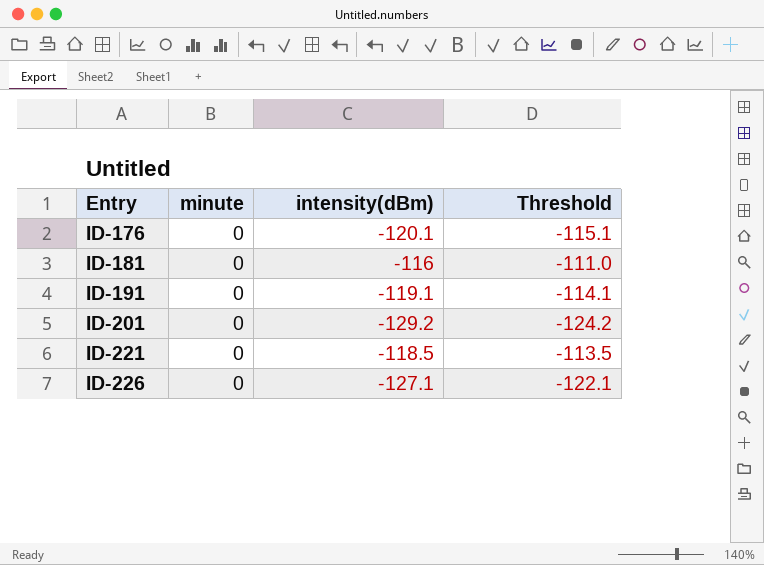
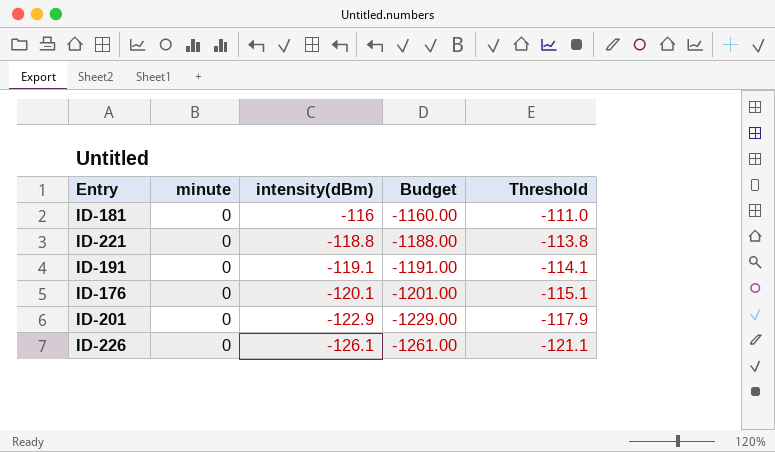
row order: Entry ascending -> intensity(dBm) descending
column Budget | formula: none -> [intensity(dBm)] * 10
ID-221 | intensity(dBm): -118.5 -> -118.8
ID-221 | Threshold: -113.5 -> -113.8
ID-201 | intensity(dBm): -129.2 -> -122.9
ID-201 | Threshold: -124.2 -> -117.9
ID-226 | intensity(dBm): -127.1 -> -126.1
ID-226 | Threshold: -122.1 -> -121.1

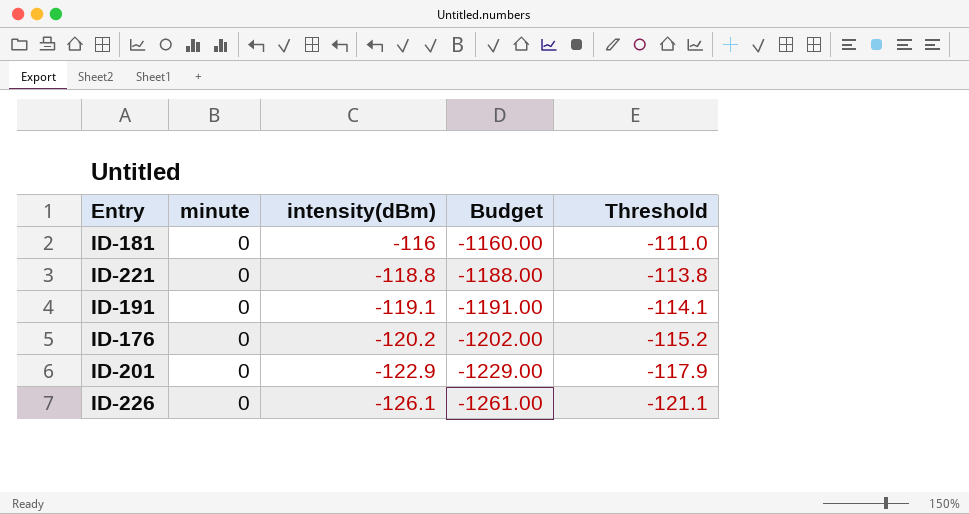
ID-176 | intensity(dBm): -120.1 -> -120.2
ID-176 | Budget: -1201.00 -> -1202.00
ID-176 | Threshold: -115.1 -> -115.2

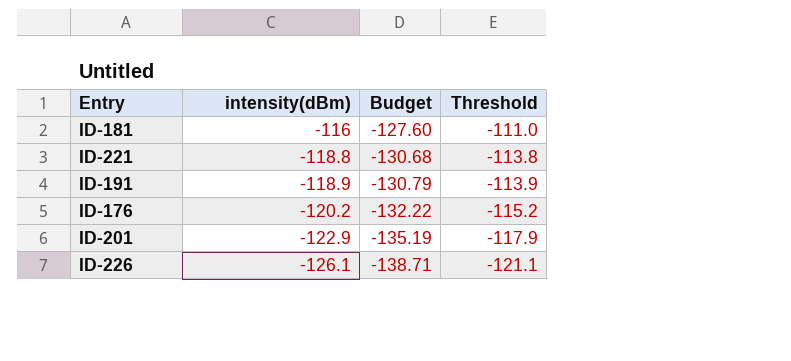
column minute | position: 2 -> none
column Budget | formula: [intensity(dBm)] * 10 -> [intensity(dBm)] * 1.1
ID-191 | intensity(dBm): -119.1 -> -118.9
ID-191 | Threshold: -114.1 -> -113.9

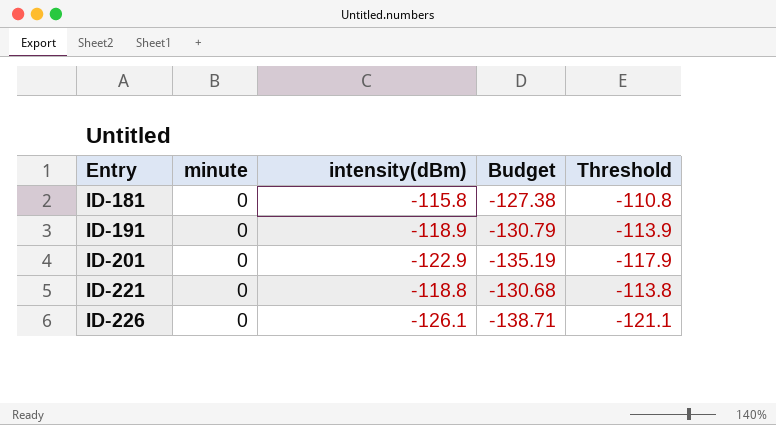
row order: intensity(dBm) descending -> Entry ascending
column minute | position: none -> 2
row ID-176: -120.2 | -132.22 | -115.2 -> none
ID-181 | intensity(dBm): -116 -> -115.8
ID-181 | Budget: -127.60 -> -127.38
ID-181 | Threshold: -111.0 -> -110.8

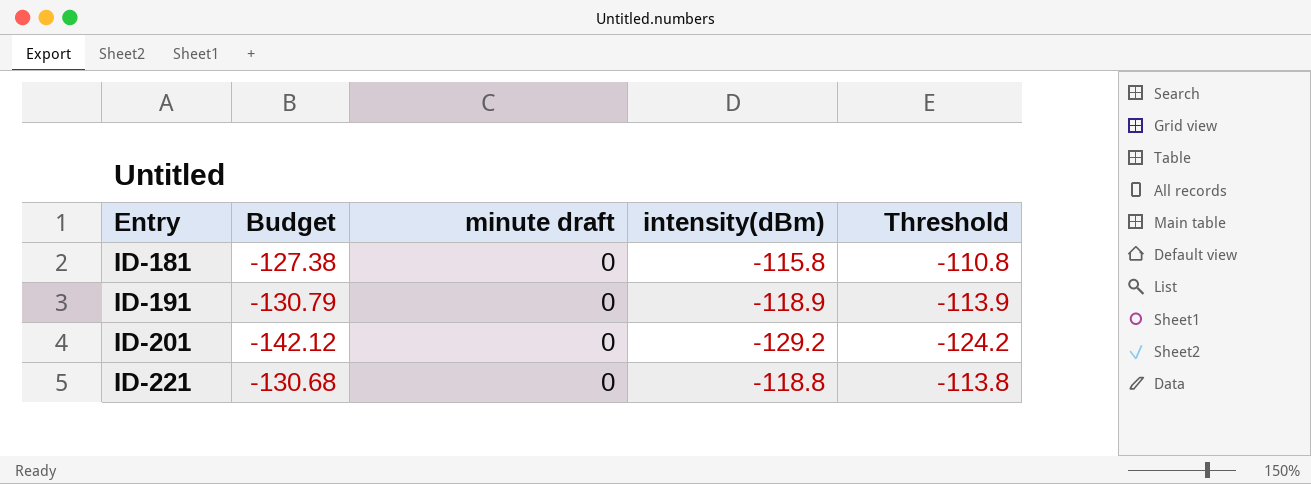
column Budget | position: 4 -> 2
column name: minute -> minute draft
row ID-226: 0 | -126.1 | -138.71 | -121.1 -> none
ID-201 | Budget: -135.19 -> -142.12
ID-201 | intensity(dBm): -122.9 -> -129.2
ID-201 | Threshold: -117.9 -> -124.2

